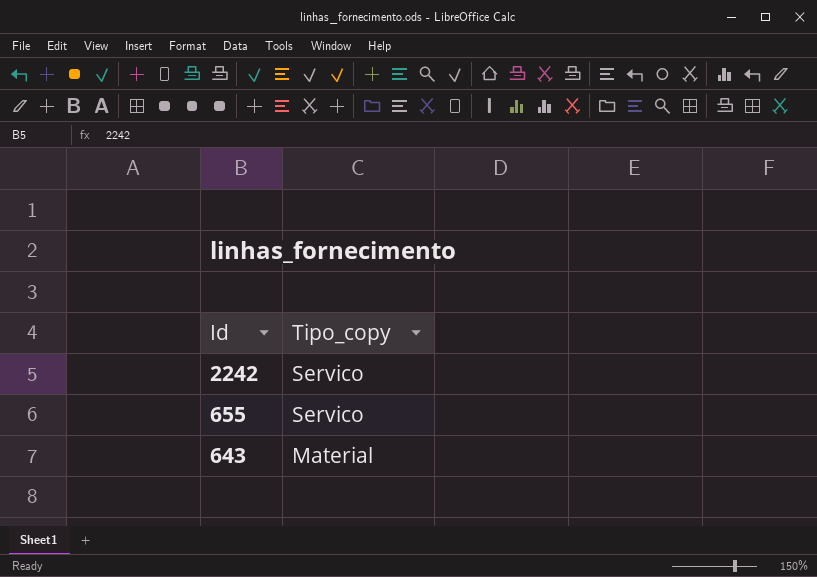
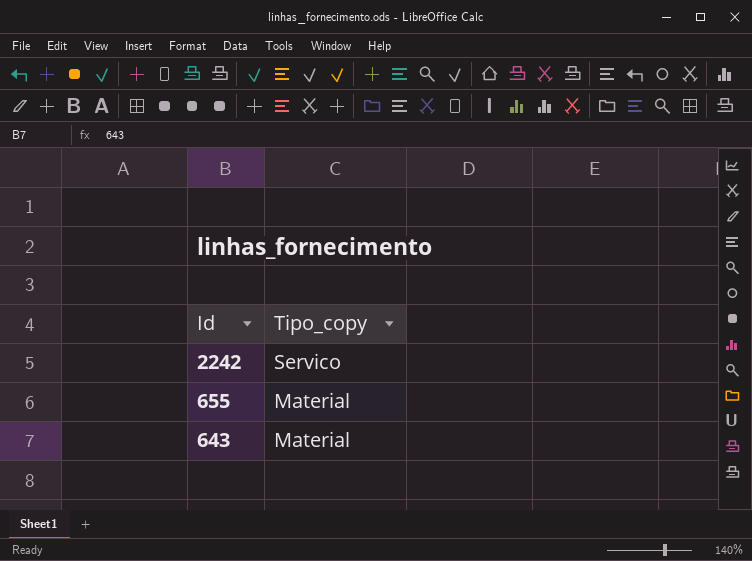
655 | Tipo_copy: Servico -> Material

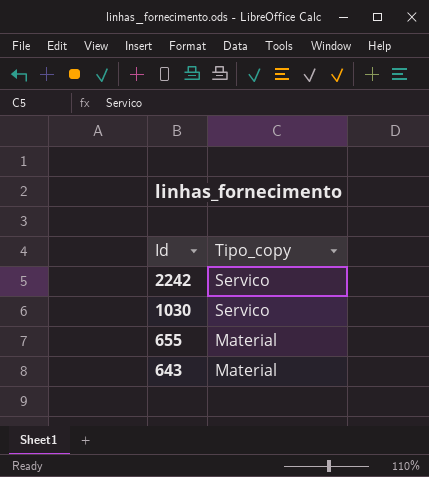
row 1030: none -> Servico

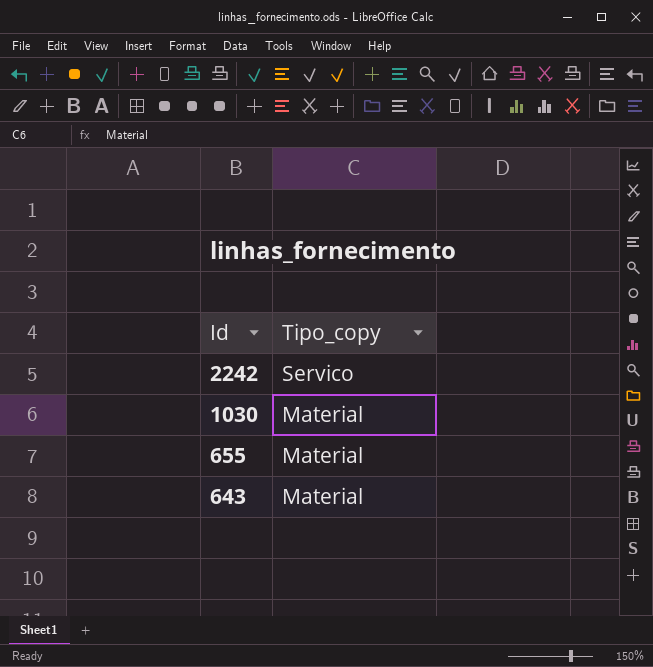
1030 | Tipo_copy: Servico -> Material

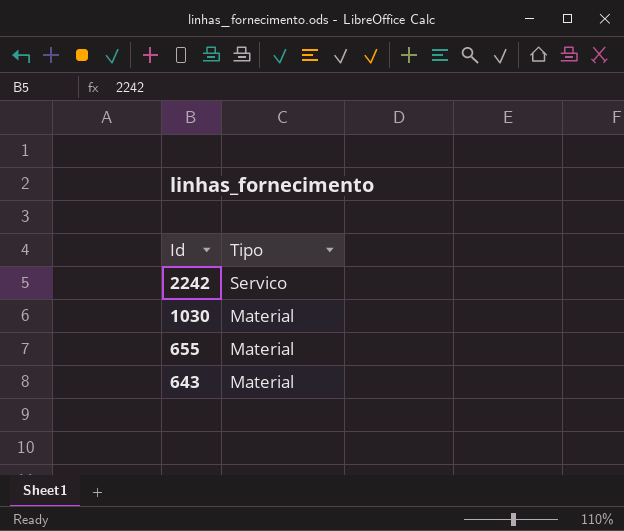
column name: Tipo_copy -> Tipo

